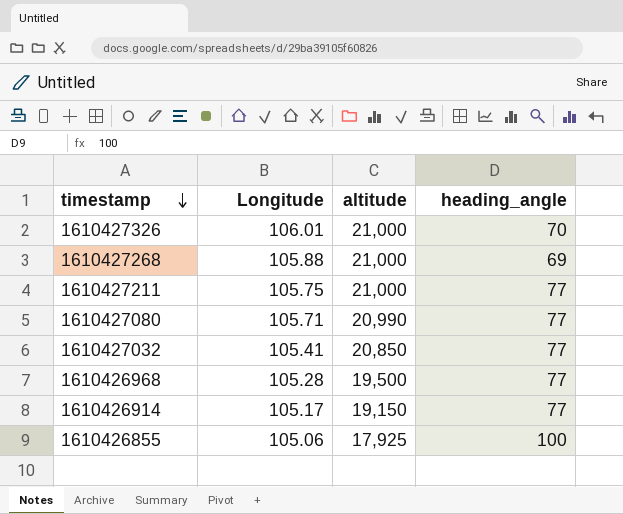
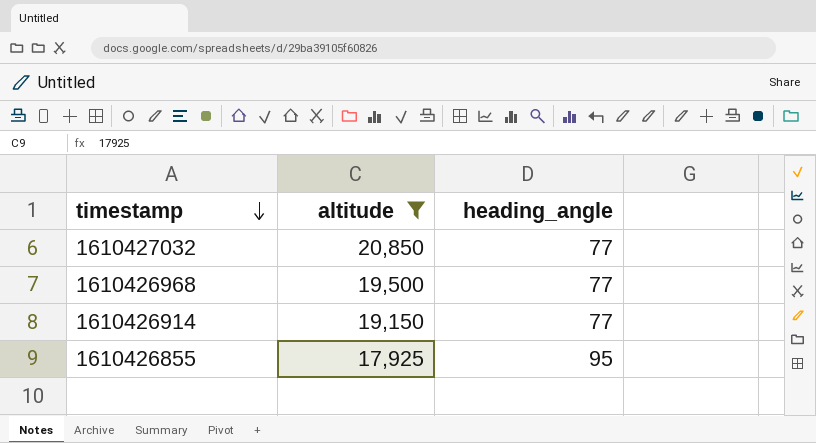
filter: none -> altitude <= 20,850
column Longitude | position: 2 -> none
1610426855 | heading_angle: 100 -> 95

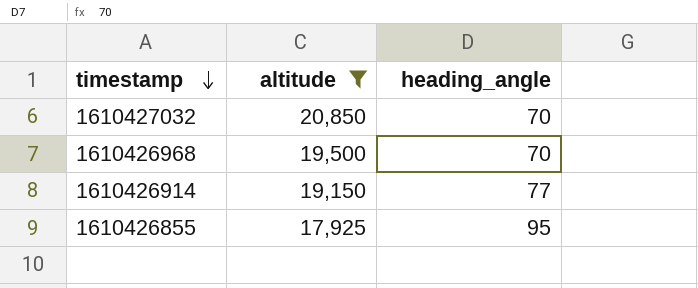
1610427032 | heading_angle: 77 -> 70
1610426968 | heading_angle: 77 -> 70

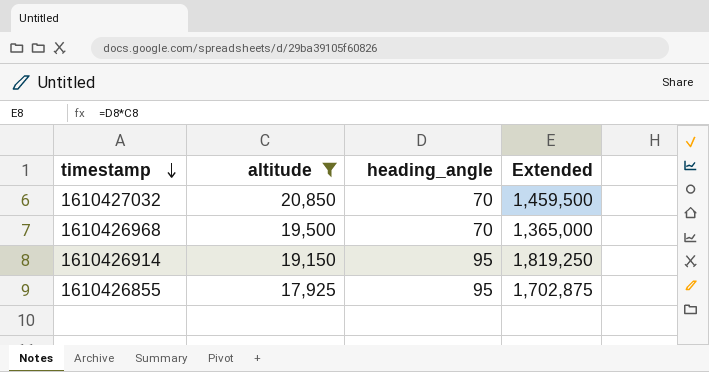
column Extended | formula: none -> [altitude] * [heading_angle]
1610426914 | heading_angle: 77 -> 95

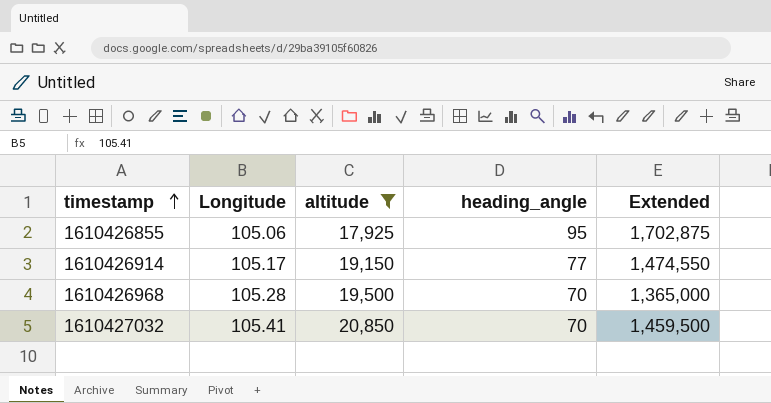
row order: timestamp descending -> timestamp ascending
column Longitude | position: none -> 2
1610426914 | heading_angle: 95 -> 77
1610426914 | Extended: 1,819,250 -> 1,474,550

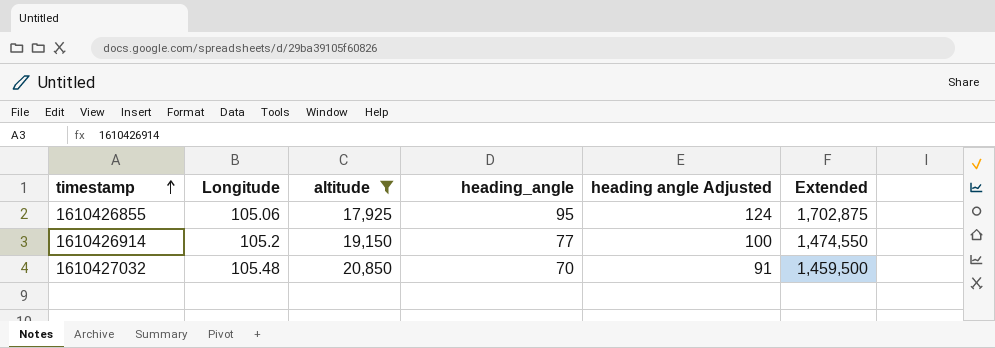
column heading angle Adjusted | formula: none -> [heading_angle] * 1.3
row 1610426968: 105.28 | 19,500 | 70 | 1,365,000 -> none
1610426914 | Longitude: 105.17 -> 105.2
1610427032 | Longitude: 105.41 -> 105.48

